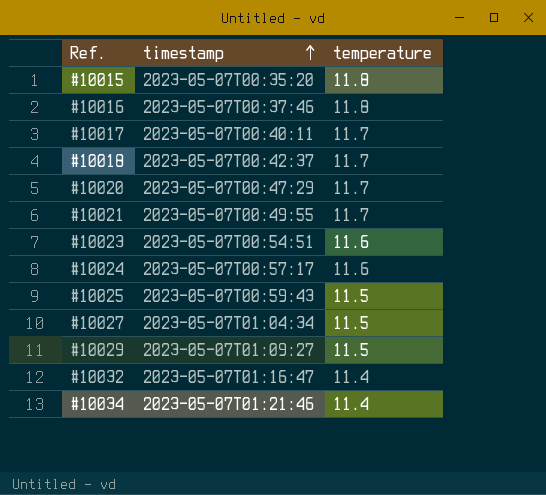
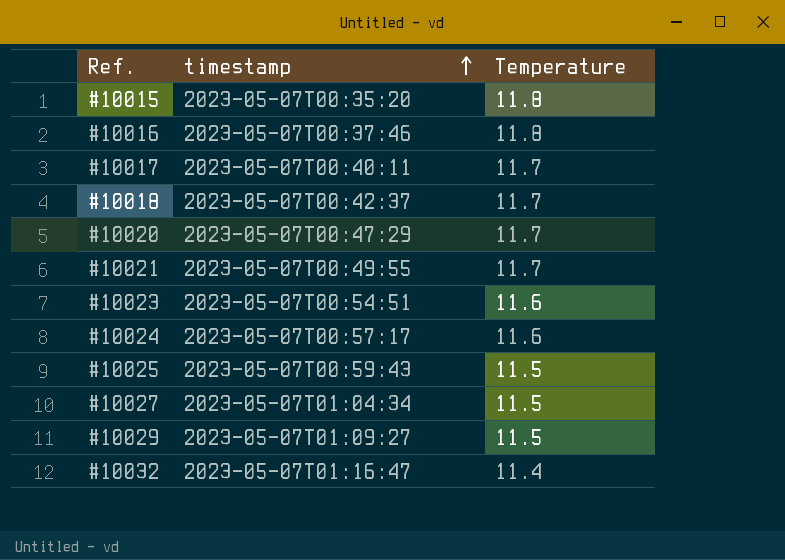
column name: temperature -> Temperature
row #10034: 2023-05-07T01:21:46 | 11.4 -> none

